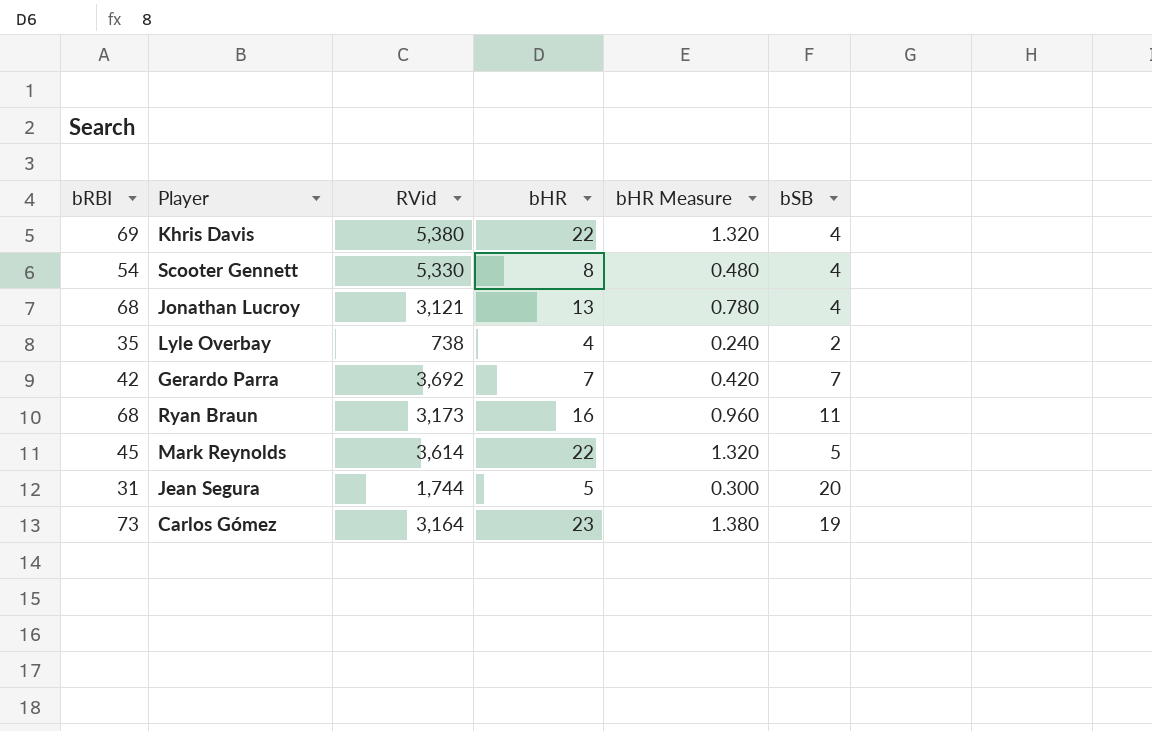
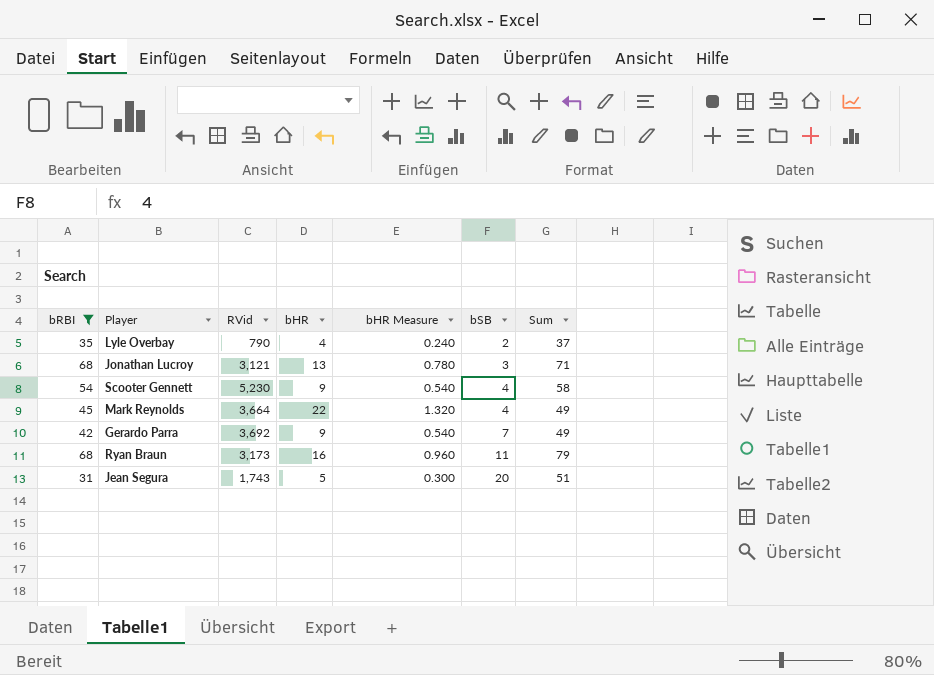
filter: none -> bRBI <= 68
row order: none -> bSB ascending
column Sum | formula: none -> [bRBI] + [bSB]
Lyle Overbay | RVid: 738 -> 790
Jonathan Lucroy | bSB: 4 -> 3
Scooter Gennett | RVid: 5,330 -> 5,230
Scooter Gennett | bHR: 8 -> 9
Scooter Gennett | bHR Measure: 0.480 -> 0.540
Mark Reynolds | RVid: 3,614 -> 3,664
Mark Reynolds | bSB: 5 -> 4
Gerardo Parra | bHR: 7 -> 9
Gerardo Parra | bHR Measure: 0.420 -> 0.540
Jean Segura | RVid: 1,744 -> 1,743

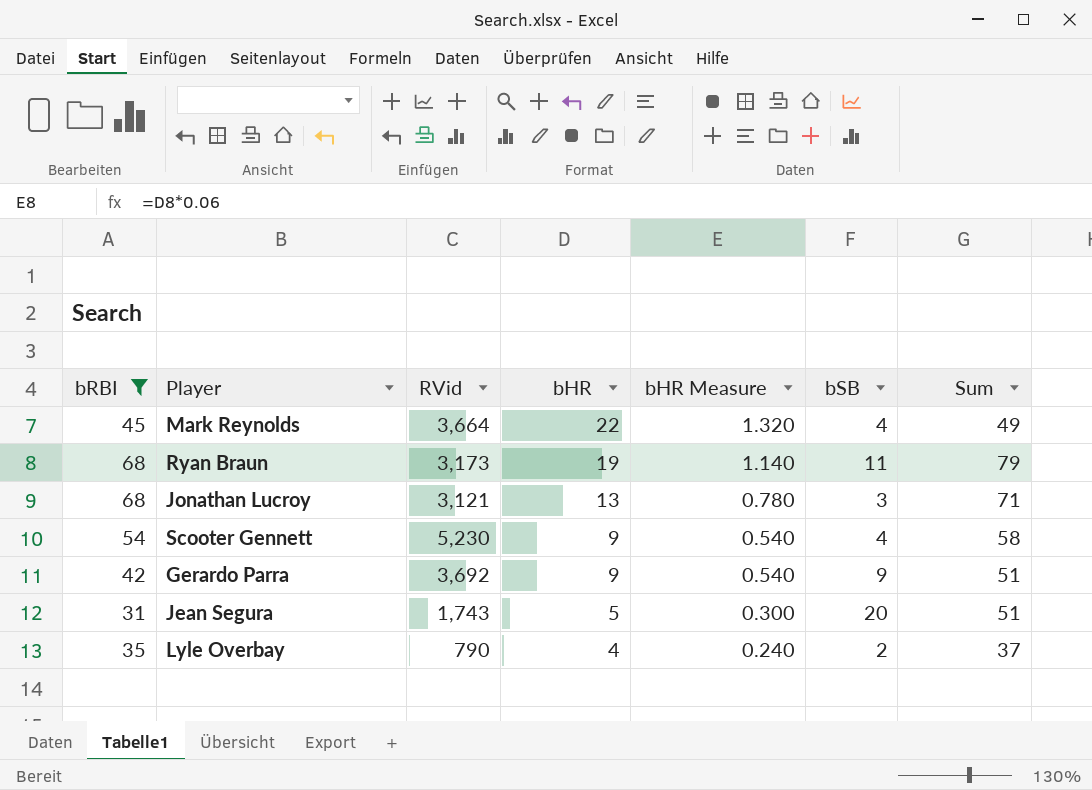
row order: bSB ascending -> bHR descending
Ryan Braun | bHR: 16 -> 19
Ryan Braun | bHR Measure: 0.960 -> 1.140
Gerardo Parra | bSB: 7 -> 9
Gerardo Parra | Sum: 49 -> 51

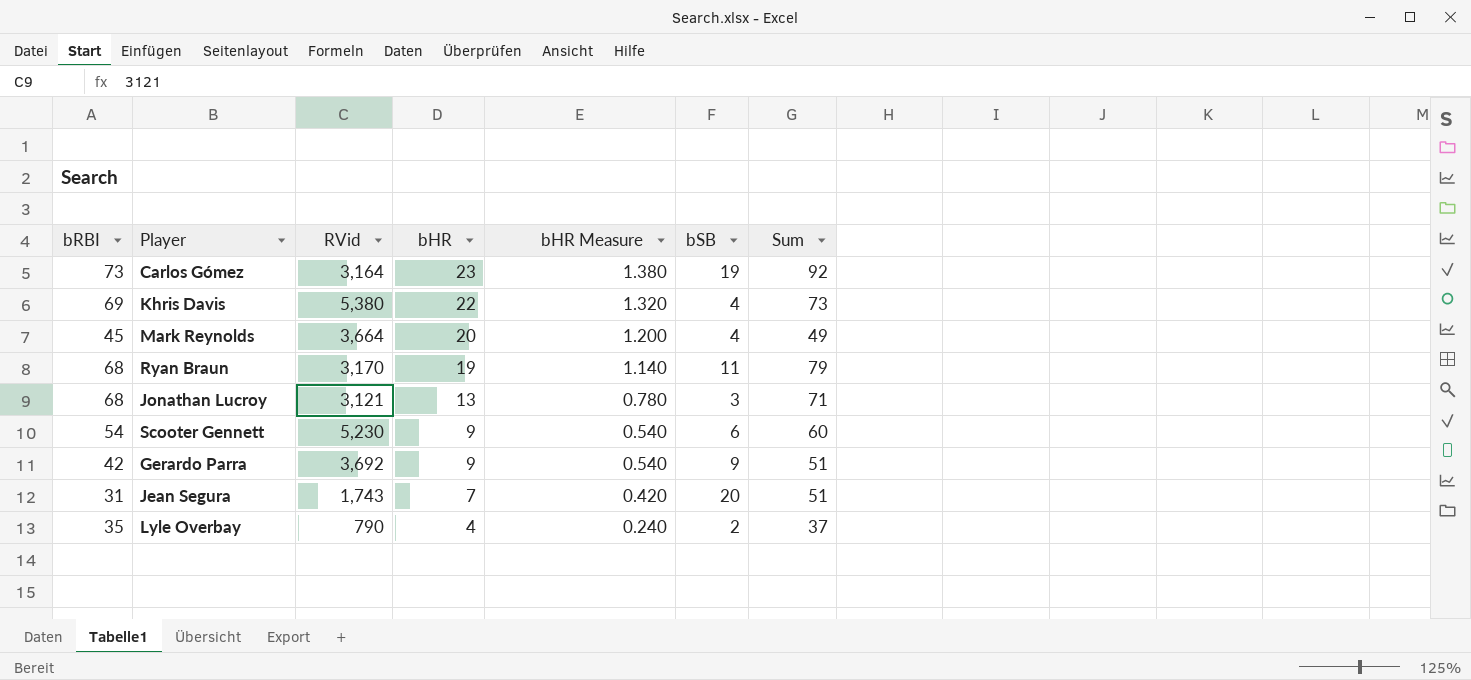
filter: bRBI <= 68 -> none
Mark Reynolds | bHR: 22 -> 20
Mark Reynolds | bHR Measure: 1.320 -> 1.200
Ryan Braun | RVid: 3,173 -> 3,170
Scooter Gennett | bSB: 4 -> 6
Scooter Gennett | Sum: 58 -> 60
Jean Segura | bHR: 5 -> 7
Jean Segura | bHR Measure: 0.300 -> 0.420

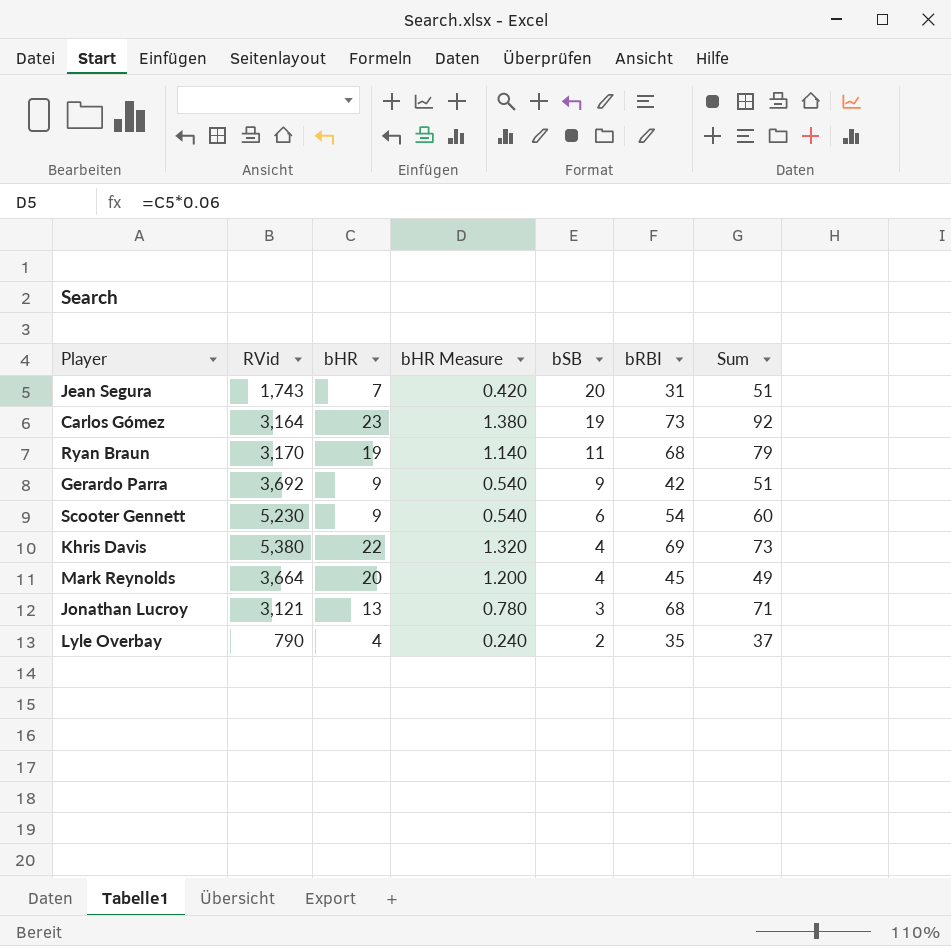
row order: bHR descending -> bSB descending
column bRBI | position: 1 -> 6

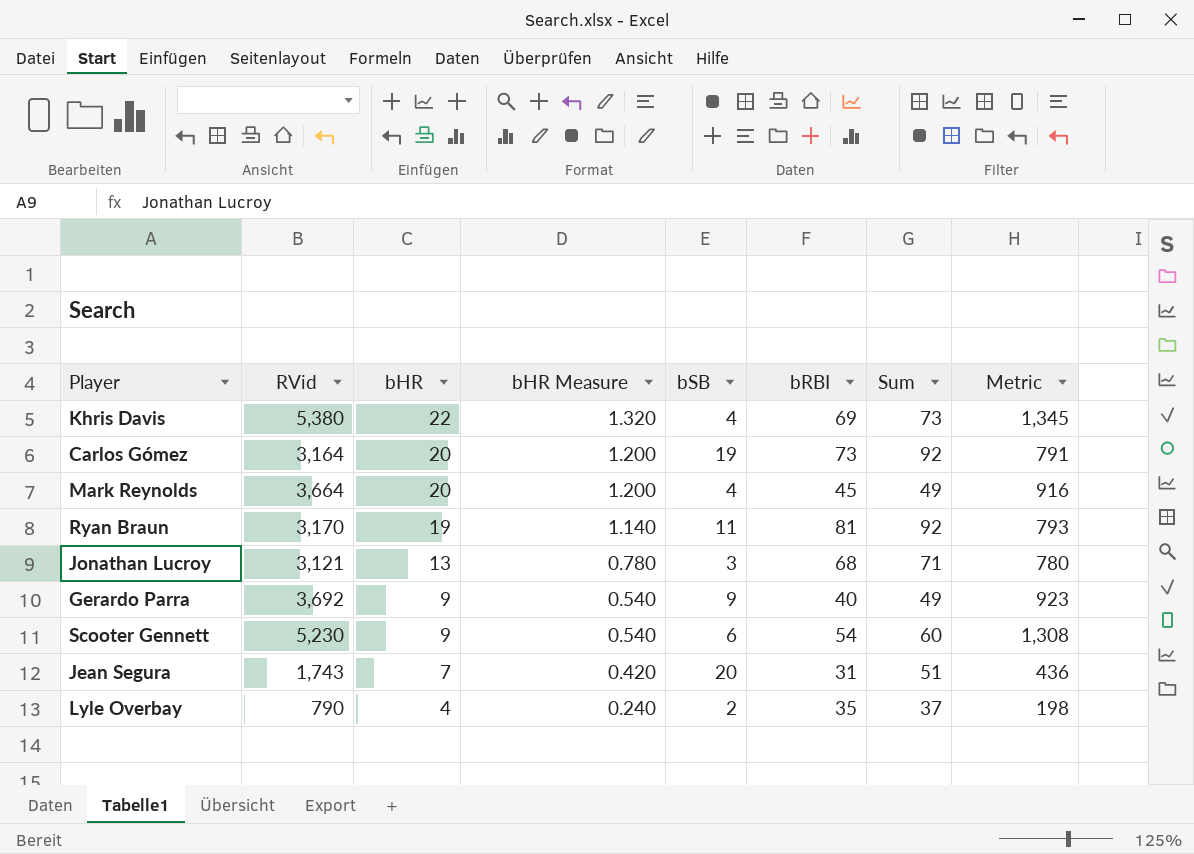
row order: bSB descending -> bHR descending
column Metric | formula: none -> [RVid] * 0.25
Carlos Gómez | bHR: 23 -> 20
Carlos Gómez | bHR Measure: 1.380 -> 1.200
Ryan Braun | bRBI: 68 -> 81
Ryan Braun | Sum: 79 -> 92
Gerardo Parra | bRBI: 42 -> 40
Gerardo Parra | Sum: 51 -> 49

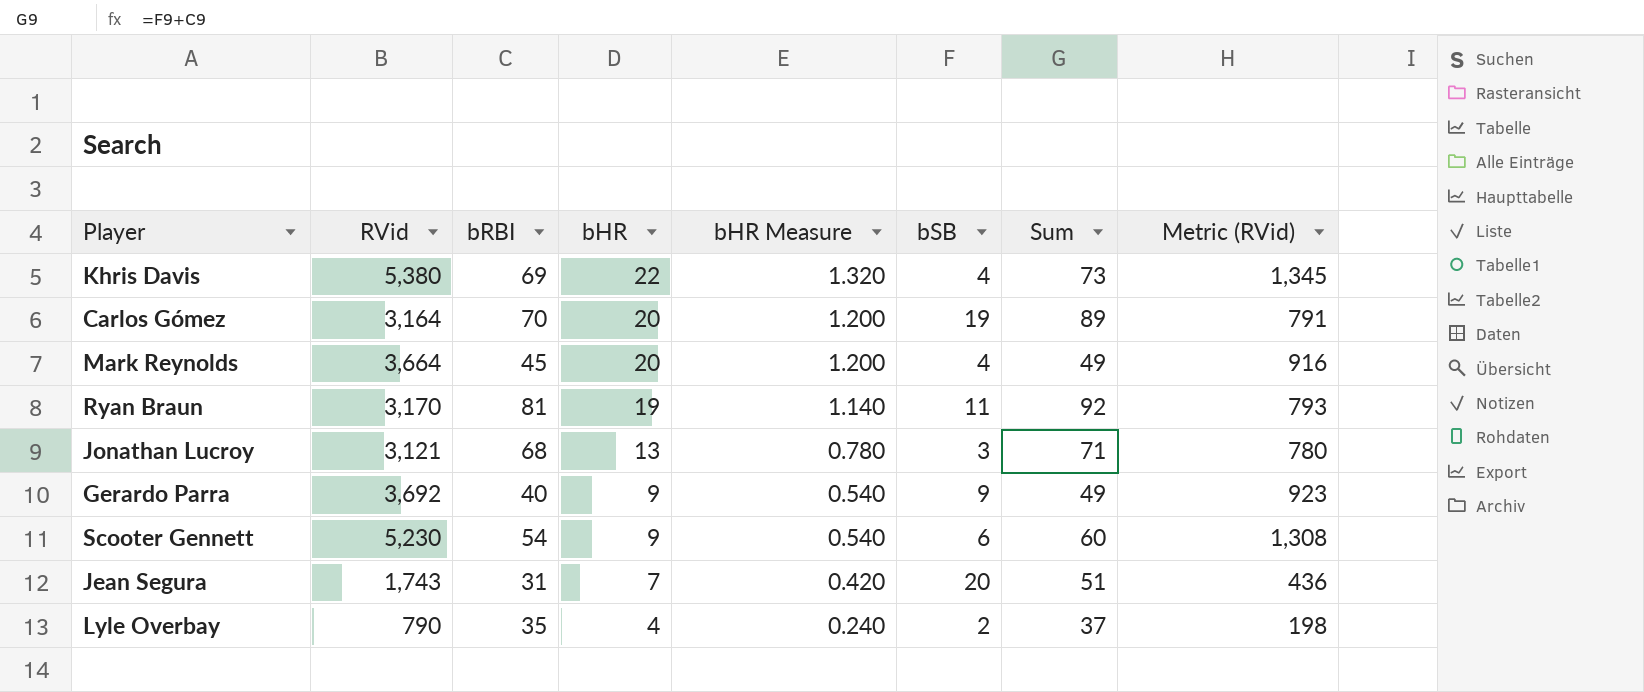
column bRBI | position: 6 -> 3
column name: Metric -> Metric (RVid)
Carlos Gómez | bRBI: 73 -> 70
Carlos Gómez | Sum: 92 -> 89

